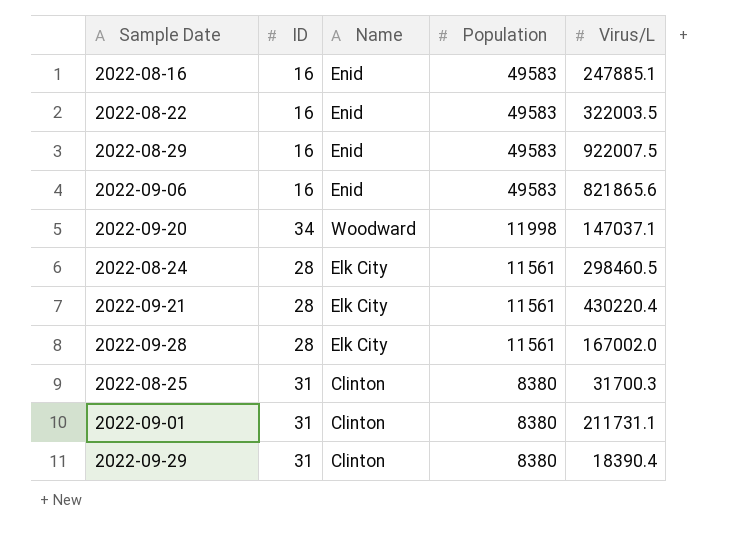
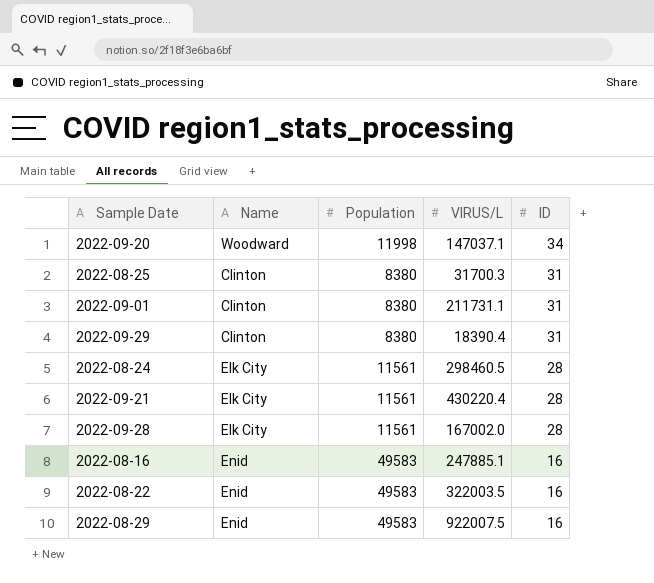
row order: Population descending -> ID descending
column name: Virus/L -> VIRUS/L
column ID | position: 2 -> 5
row 2022-09-06: 16 | Enid | 49583 | 821865.6 -> none

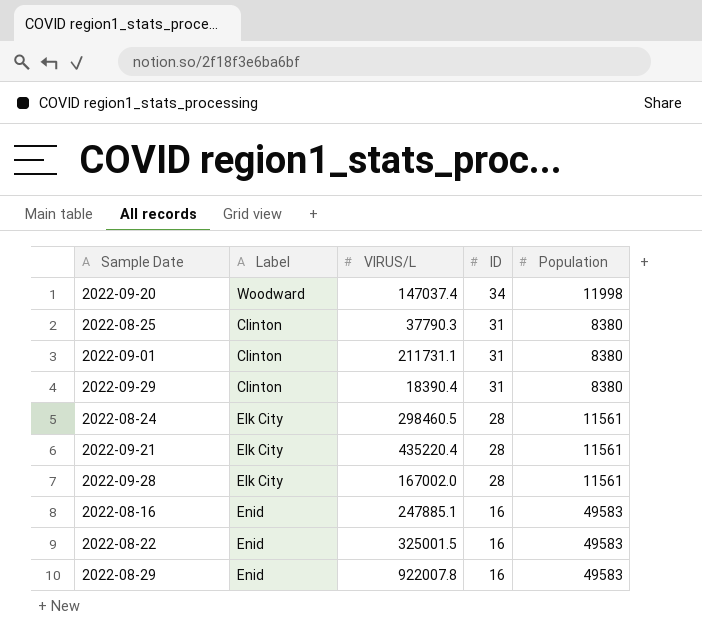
column name: Name -> Label
column Population | position: 3 -> 5
2022-09-20 | VIRUS/L: 147037.1 -> 147037.4
2022-08-25 | VIRUS/L: 31700.3 -> 37790.3
2022-09-21 | VIRUS/L: 430220.4 -> 435220.4
2022-08-22 | VIRUS/L: 322003.5 -> 325001.5
2022-08-29 | VIRUS/L: 922007.5 -> 922007.8

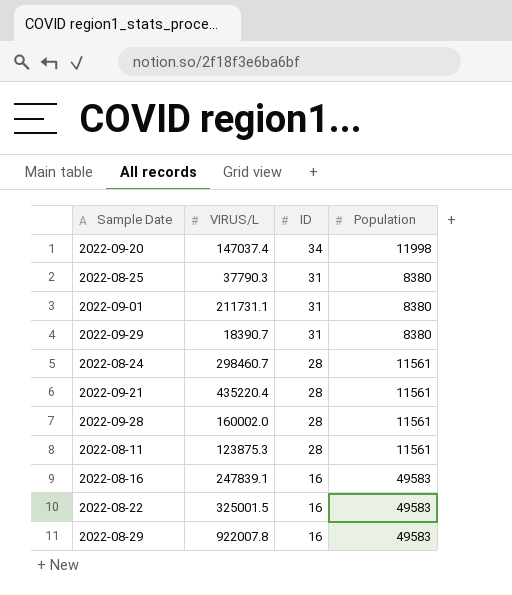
column Label | position: 2 -> none
2022-09-29 | VIRUS/L: 18390.4 -> 18390.7
2022-08-24 | VIRUS/L: 298460.5 -> 298460.7
2022-09-28 | VIRUS/L: 167002.0 -> 160002.0
row 2022-08-11: none -> 123875.3 | 28 | 11561
2022-08-16 | VIRUS/L: 247885.1 -> 247839.1

